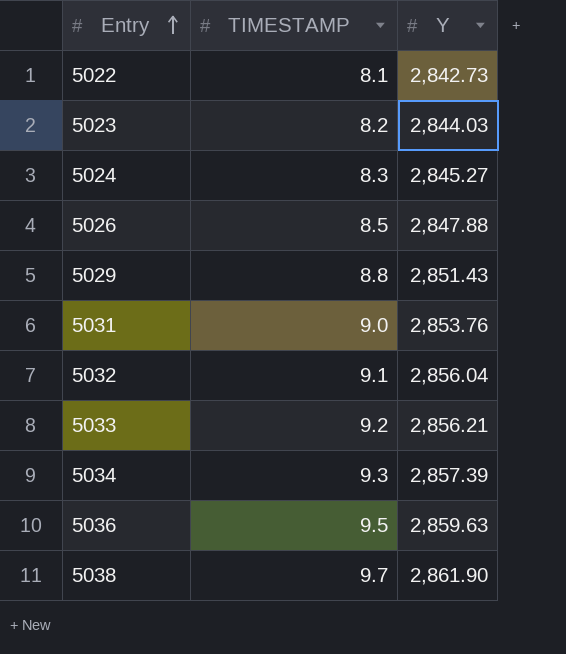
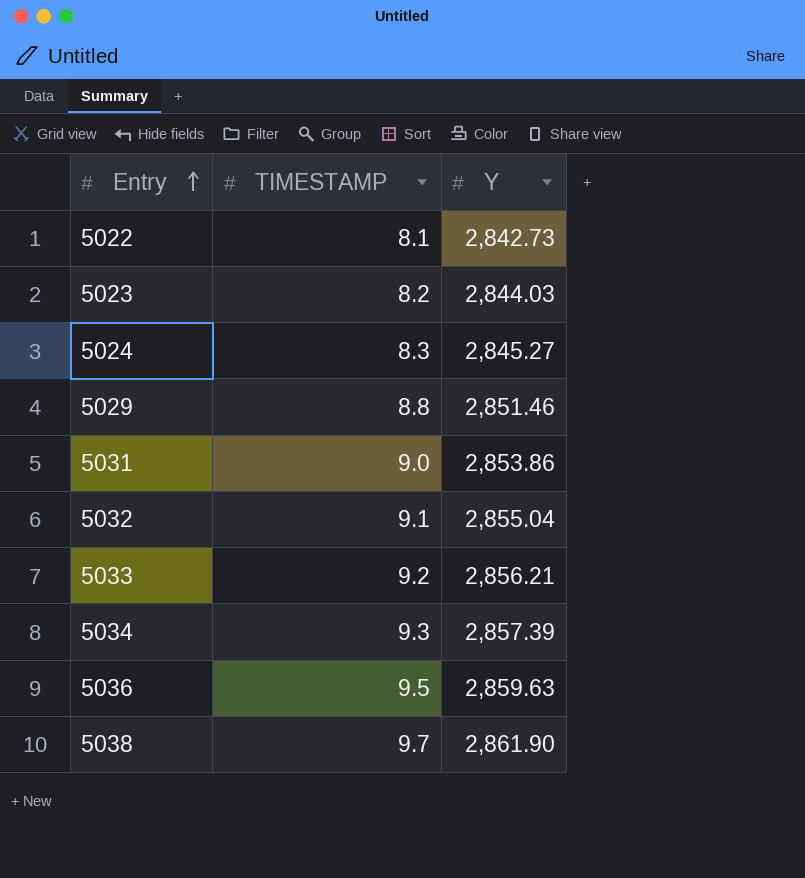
row 5026: 8.5 | 2,847.88 -> none
5029 | Y: 2,851.43 -> 2,851.46
5031 | Y: 2,853.76 -> 2,853.86
5032 | Y: 2,856.04 -> 2,855.04

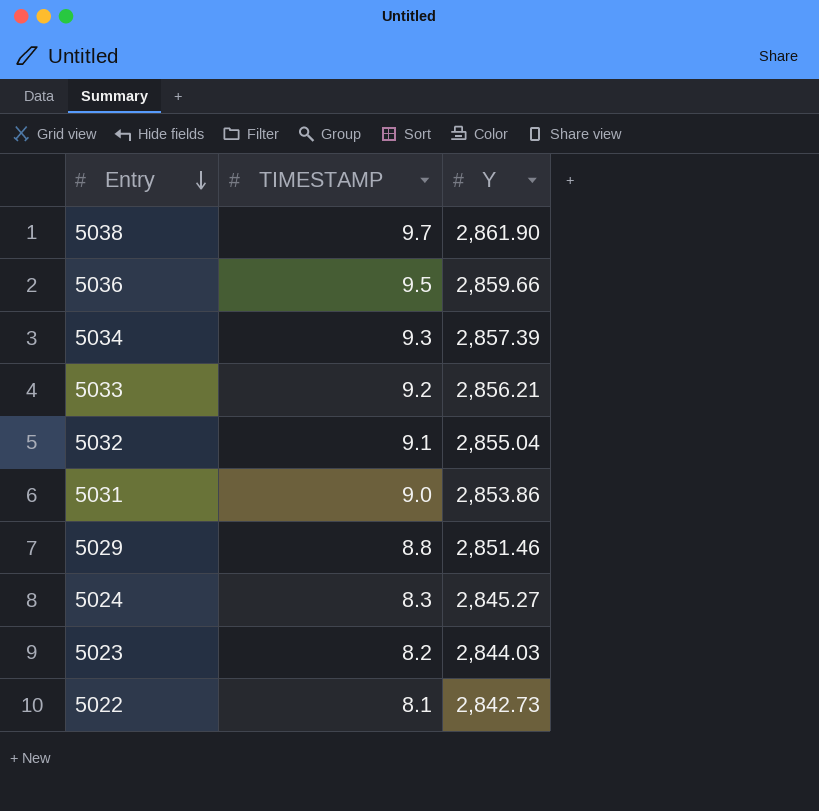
row order: Entry ascending -> Entry descending
5036 | Y: 2,859.63 -> 2,859.66

